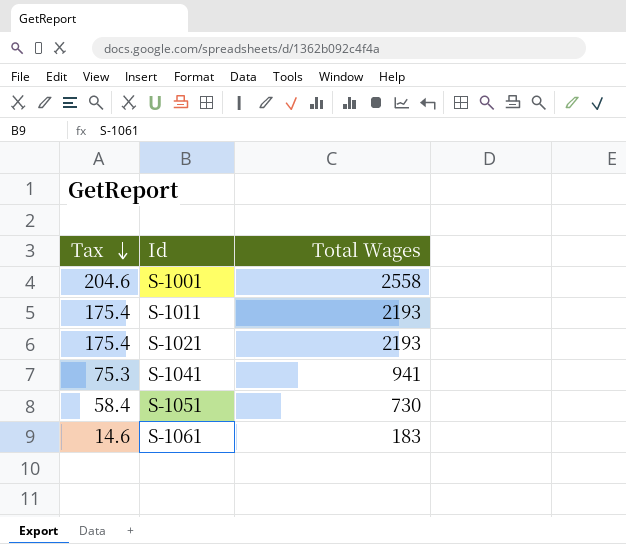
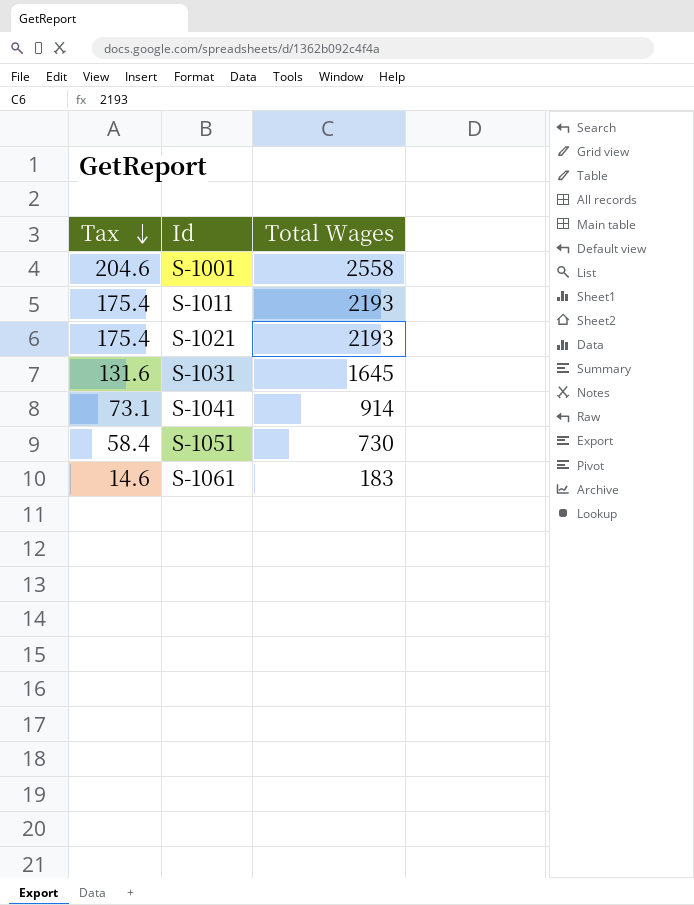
row S-1031: none -> 131.6 | 1645
S-1041 | Tax: 75.3 -> 73.1
S-1041 | Total Wages: 941 -> 914

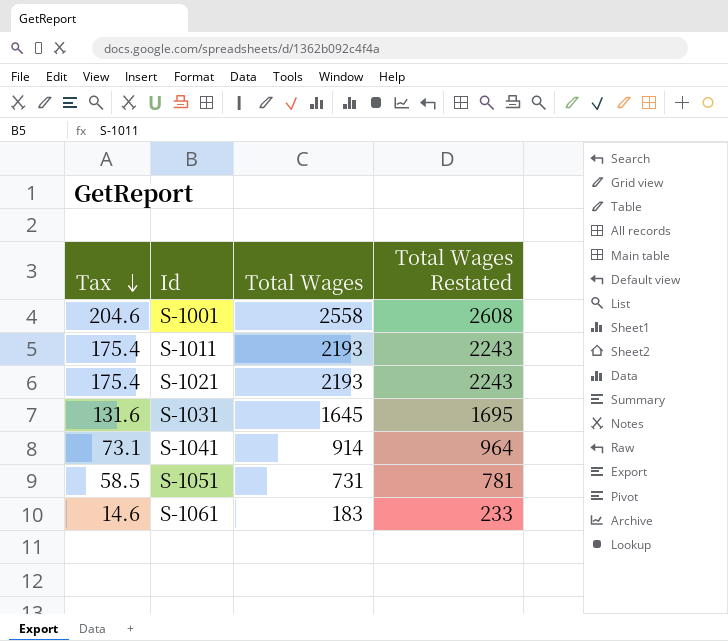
column Total Wages Restated | formula: none -> [Total Wages] + 50
S-1051 | Tax: 58.4 -> 58.5
S-1051 | Total Wages: 730 -> 731

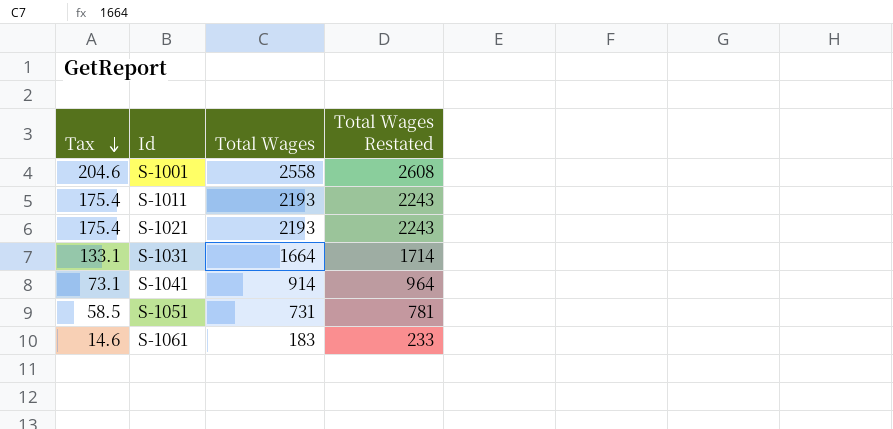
S-1031 | Tax: 131.6 -> 133.1
S-1031 | Total Wages: 1645 -> 1664
S-1031 | Total Wages Restated: 1695 -> 1714

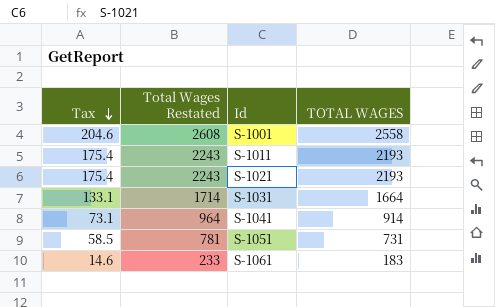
column Total Wages Restated | position: 4 -> 2
column name: Total Wages -> TOTAL WAGES

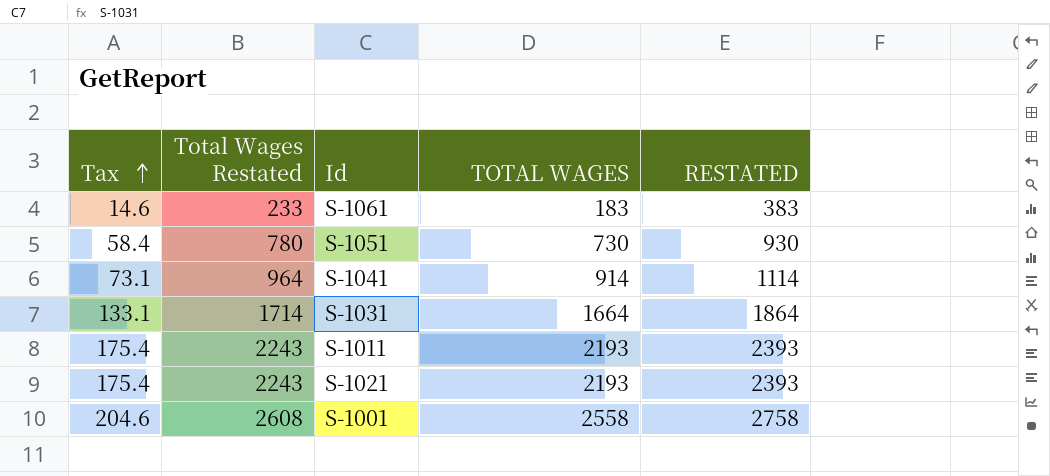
row order: Tax descending -> Tax ascending
column RESTATED | formula: none -> [TOTAL WAGES] + 200
S-1051 | Tax: 58.5 -> 58.4
S-1051 | Total Wages Restated: 781 -> 780
S-1051 | TOTAL WAGES: 731 -> 730

